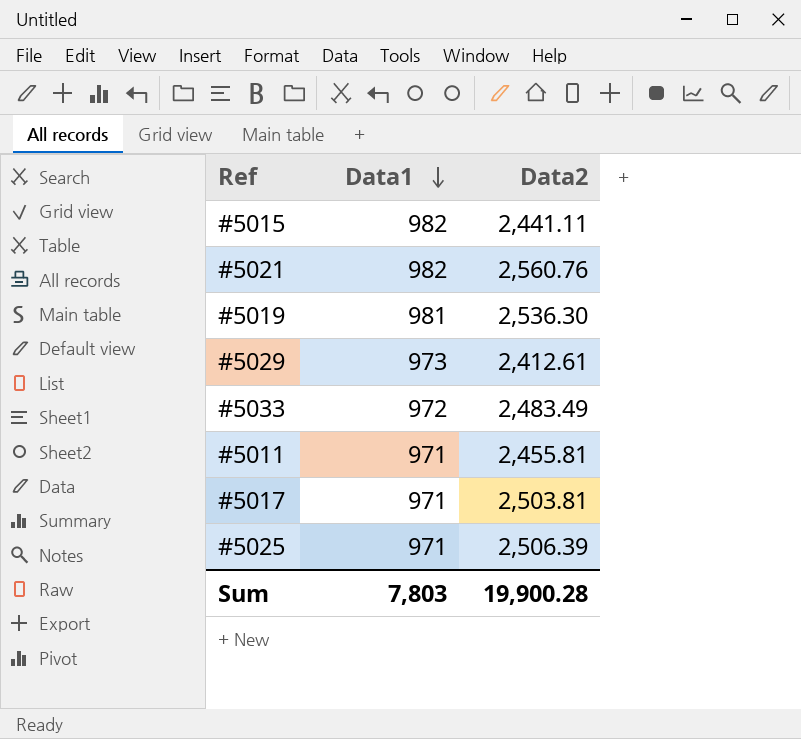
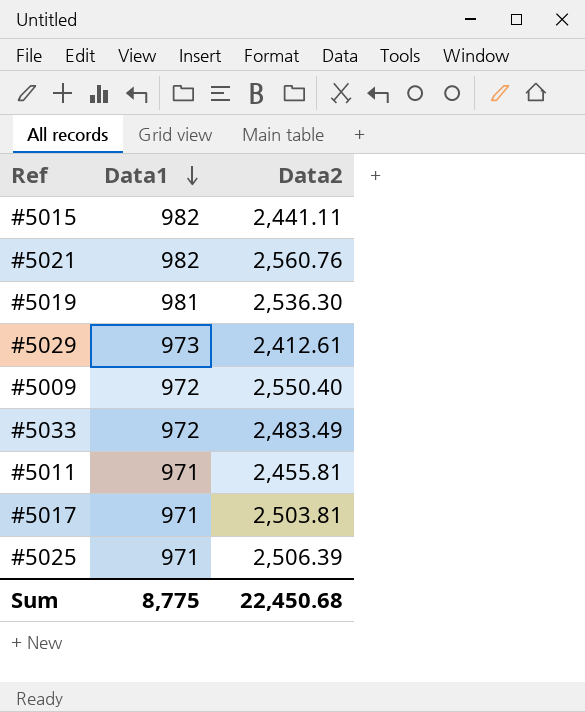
row #5009: none -> 972 | 2,550.40
Sum | Data1: 7,803 -> 8,775
Sum | Data2: 19,900.28 -> 22,450.68

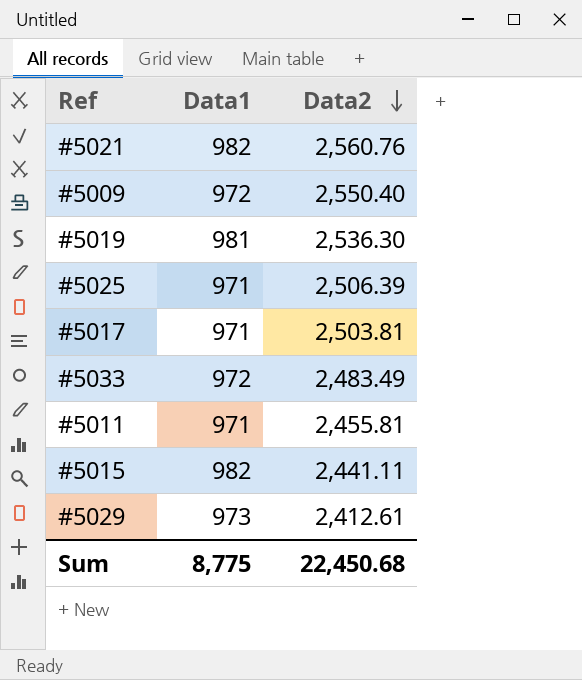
row order: Data1 descending -> Data2 descending

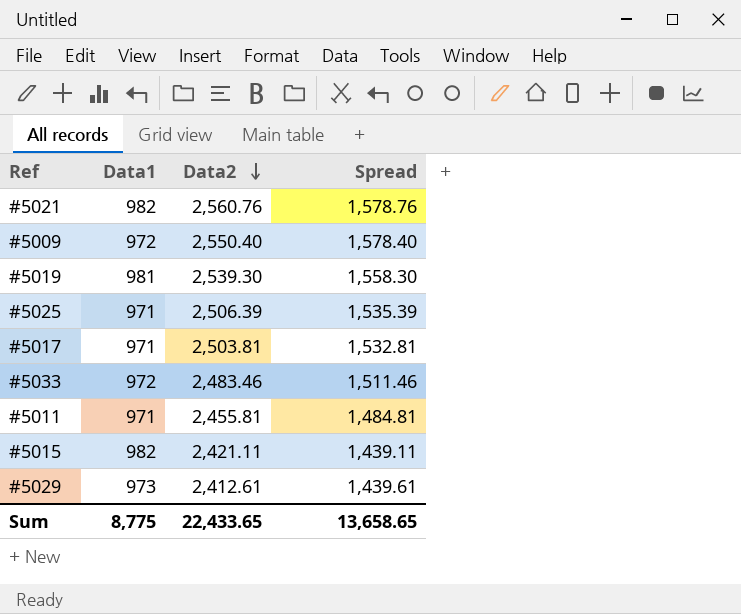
column Spread | formula: none -> [Data2] - [Data1]
#5019 | Data2: 2,536.30 -> 2,539.30
#5033 | Data2: 2,483.49 -> 2,483.46
#5015 | Data2: 2,441.11 -> 2,421.11
Sum | Data2: 22,450.68 -> 22,433.65

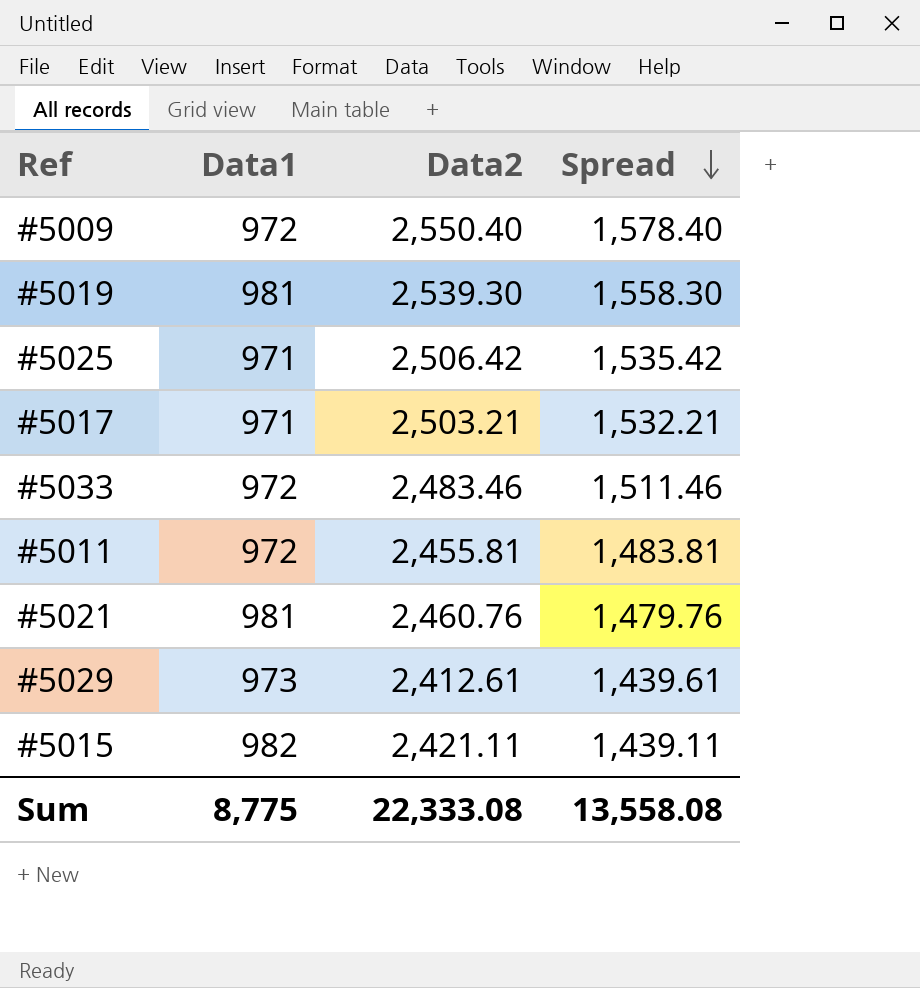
row order: Data2 descending -> Spread descending
#5025 | Data2: 2,506.39 -> 2,506.42
#5025 | Spread: 1,535.39 -> 1,535.42
#5017 | Data2: 2,503.81 -> 2,503.21
#5017 | Spread: 1,532.81 -> 1,532.21
#5011 | Data1: 971 -> 972
#5011 | Spread: 1,484.81 -> 1,483.81
#5021 | Data1: 982 -> 981
#5021 | Data2: 2,560.76 -> 2,460.76
#5021 | Spread: 1,578.76 -> 1,479.76
Sum | Data2: 22,433.65 -> 22,333.08
Sum | Spread: 13,658.65 -> 13,558.08

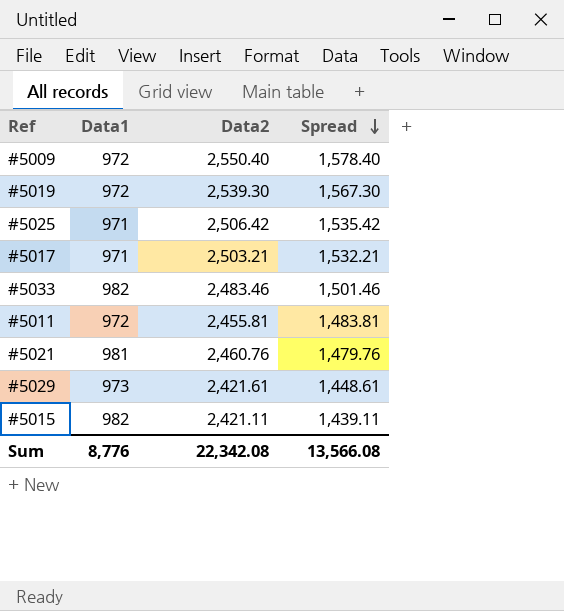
#5019 | Data1: 981 -> 972
#5019 | Spread: 1,558.30 -> 1,567.30
#5033 | Data1: 972 -> 982
#5033 | Spread: 1,511.46 -> 1,501.46
#5029 | Data2: 2,412.61 -> 2,421.61
#5029 | Spread: 1,439.61 -> 1,448.61
Sum | Data1: 8,775 -> 8,776
Sum | Data2: 22,333.08 -> 22,342.08
Sum | Spread: 13,558.08 -> 13,566.08

